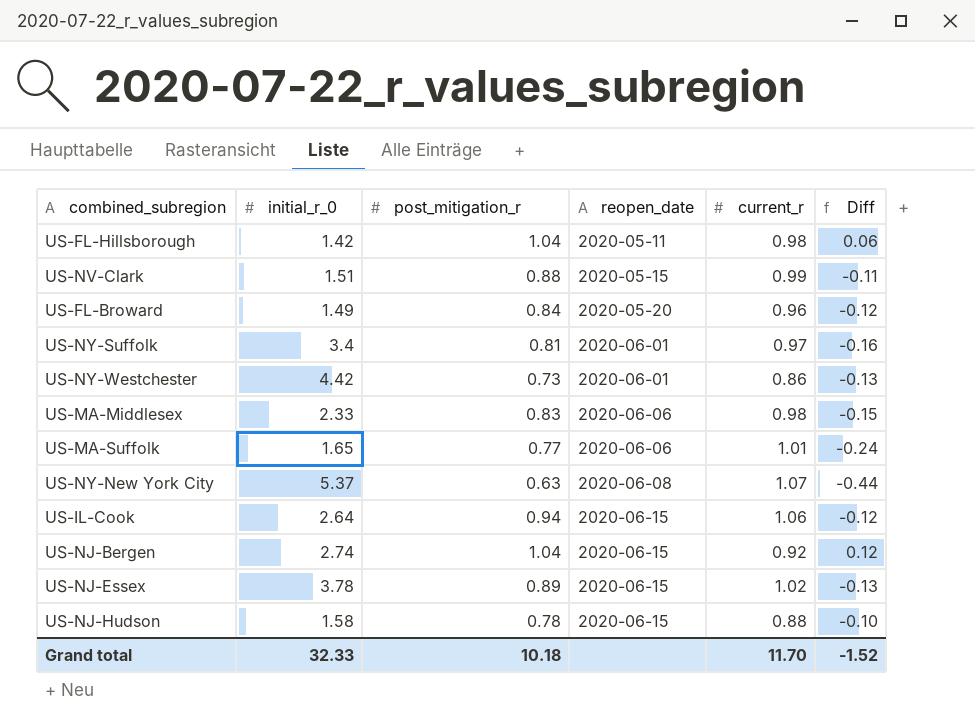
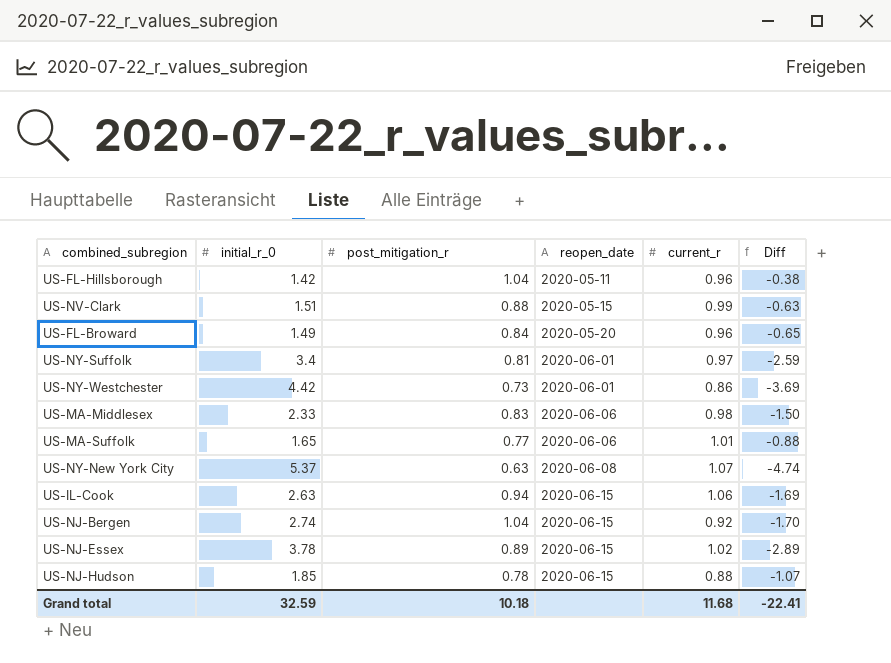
column Diff | formula: [post_mitigation_r] - [current_r] -> [post_mitigation_r] - [initial_r_0]
US-FL-Hillsborough | current_r: 0.98 -> 0.96
US-IL-Cook | initial_r_0: 2.64 -> 2.63
US-NJ-Hudson | initial_r_0: 1.58 -> 1.85
Grand total | initial_r_0: 32.33 -> 32.59
Grand total | current_r: 11.70 -> 11.68
Grand total | Diff: -1.52 -> -22.41

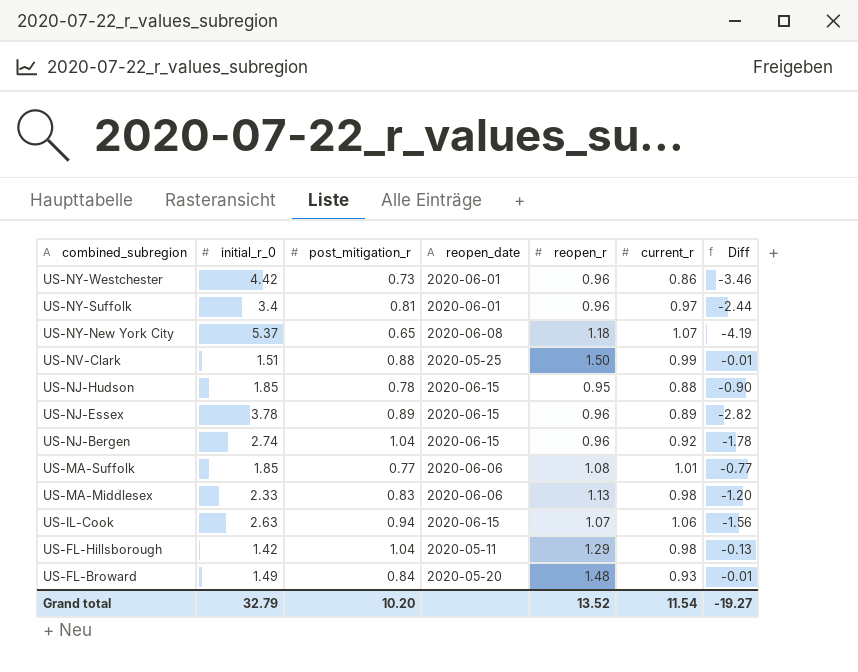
row order: reopen_date ascending -> combined_subregion descending
column reopen_r | position: none -> 5
column Diff | formula: [post_mitigation_r] - [initial_r_0] -> [reopen_r] - [initial_r_0]
US-NY-New York City | post_mitigation_r: 0.63 -> 0.65
US-NV-Clark | reopen_date: 2020-05-15 -> 2020-05-25
US-NJ-Essex | current_r: 1.02 -> 0.89
US-MA-Suffolk | initial_r_0: 1.65 -> 1.85
US-FL-Hillsborough | current_r: 0.96 -> 0.98
US-FL-Broward | current_r: 0.96 -> 0.93
Grand total | initial_r_0: 32.59 -> 32.79
Grand total | post_mitigation_r: 10.18 -> 10.20
Grand total | current_r: 11.68 -> 11.54
Grand total | Diff: -22.41 -> -19.27

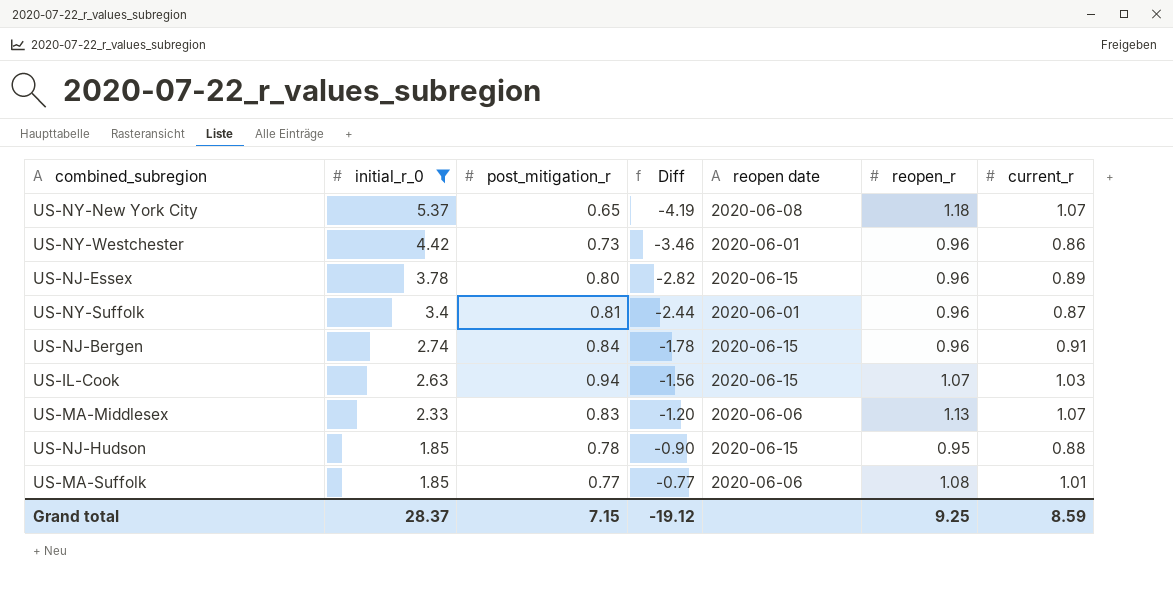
filter: none -> initial_r_0 >= 1.85
row order: combined_subregion descending -> initial_r_0 descending
column Diff | position: 7 -> 4
column name: reopen_date -> reopen date
US-NJ-Essex | post_mitigation_r: 0.89 -> 0.80
US-NY-Suffolk | current_r: 0.97 -> 0.87
US-NJ-Bergen | post_mitigation_r: 1.04 -> 0.84
US-NJ-Bergen | current_r: 0.92 -> 0.91
US-IL-Cook | current_r: 1.06 -> 1.03
US-MA-Middlesex | current_r: 0.98 -> 1.07
Grand total | initial_r_0: 32.79 -> 28.37
Grand total | post_mitigation_r: 10.20 -> 7.15
Grand total | Diff: -19.27 -> -19.12
Grand total | reopen_r: 13.52 -> 9.25
Grand total | current_r: 11.54 -> 8.59

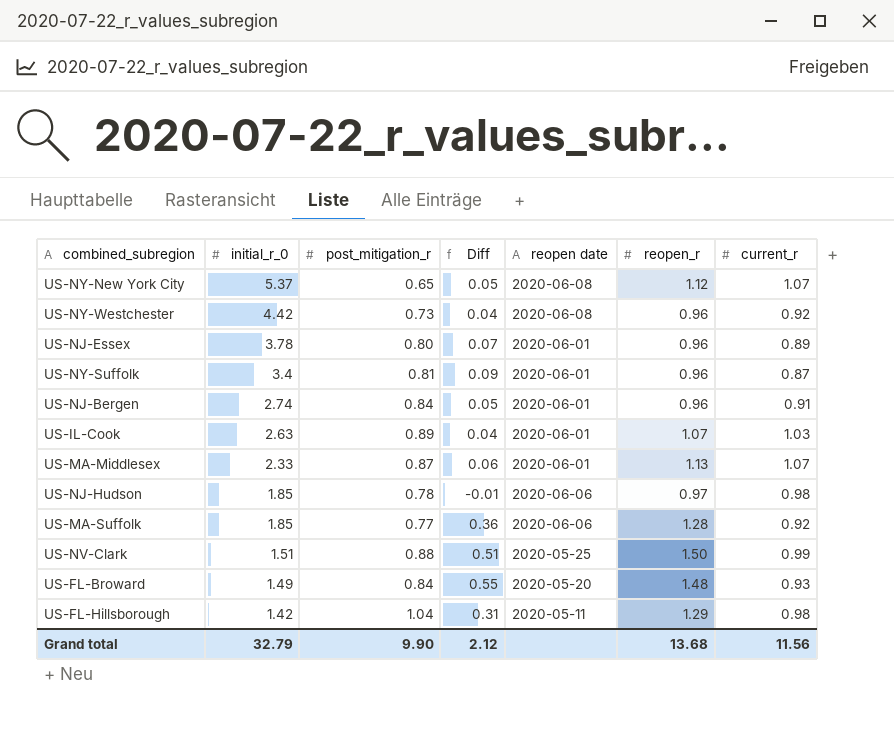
filter: initial_r_0 >= 1.85 -> none
column Diff | formula: [reopen_r] - [initial_r_0] -> [reopen_r] - [current_r]
US-NY-New York City | reopen_r: 1.18 -> 1.12
US-NY-Westchester | reopen date: 2020-06-01 -> 2020-06-08
US-NY-Westchester | current_r: 0.86 -> 0.92
US-NJ-Essex | reopen date: 2020-06-15 -> 2020-06-01
US-NJ-Bergen | reopen date: 2020-06-15 -> 2020-06-01
US-IL-Cook | post_mitigation_r: 0.94 -> 0.89
US-IL-Cook | reopen date: 2020-06-15 -> 2020-06-01
US-MA-Middlesex | post_mitigation_r: 0.83 -> 0.87
US-MA-Middlesex | reopen date: 2020-06-06 -> 2020-06-01
US-NJ-Hudson | reopen date: 2020-06-15 -> 2020-06-06
US-NJ-Hudson | reopen_r: 0.95 -> 0.97
US-NJ-Hudson | current_r: 0.88 -> 0.98
US-MA-Suffolk | reopen_r: 1.08 -> 1.28
US-MA-Suffolk | current_r: 1.01 -> 0.92
Grand total | initial_r_0: 28.37 -> 32.79
Grand total | post_mitigation_r: 7.15 -> 9.90
Grand total | Diff: -19.12 -> 2.12
Grand total | reopen_r: 9.25 -> 13.68
Grand total | current_r: 8.59 -> 11.56

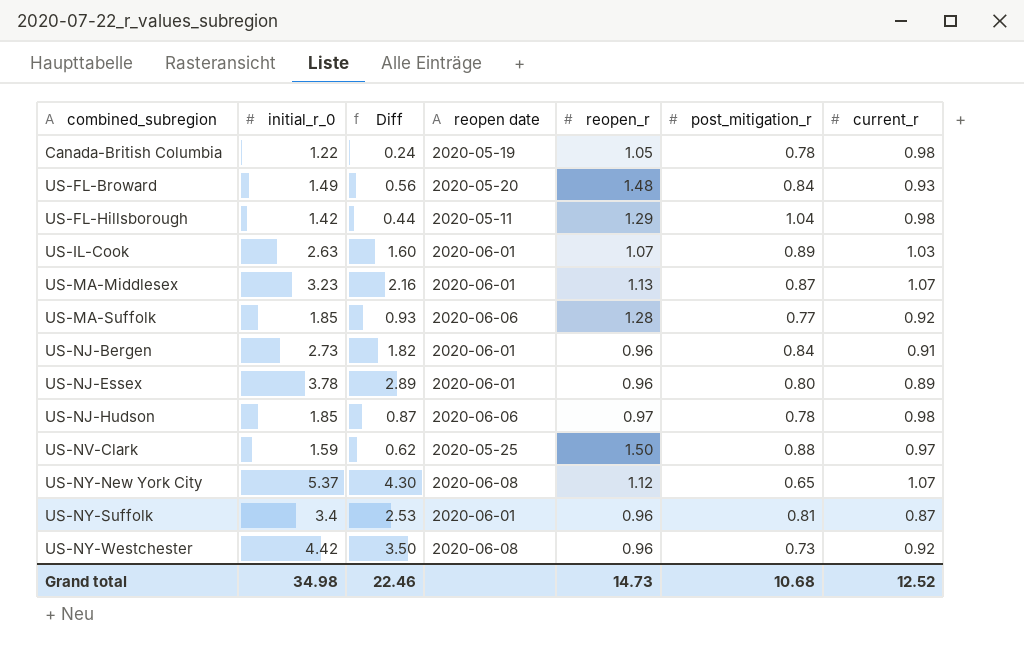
row order: initial_r_0 descending -> combined_subregion ascending
column Diff | formula: [reopen_r] - [current_r] -> [initial_r_0] - [current_r]
column post_mitigation_r | position: 3 -> 6
row Canada-British Columbia: none -> 1.22 | 0.24 | 2020-05-19 | 1.05 | 0.78 | 0.98
US-MA-Middlesex | initial_r_0: 2.33 -> 3.23
US-NJ-Bergen | initial_r_0: 2.74 -> 2.73
US-NV-Clark | initial_r_0: 1.51 -> 1.59
US-NV-Clark | current_r: 0.99 -> 0.97
Grand total | initial_r_0: 32.79 -> 34.98
Grand total | Diff: 2.12 -> 22.46
Grand total | reopen_r: 13.68 -> 14.73
Grand total | post_mitigation_r: 9.90 -> 10.68
Grand total | current_r: 11.56 -> 12.52

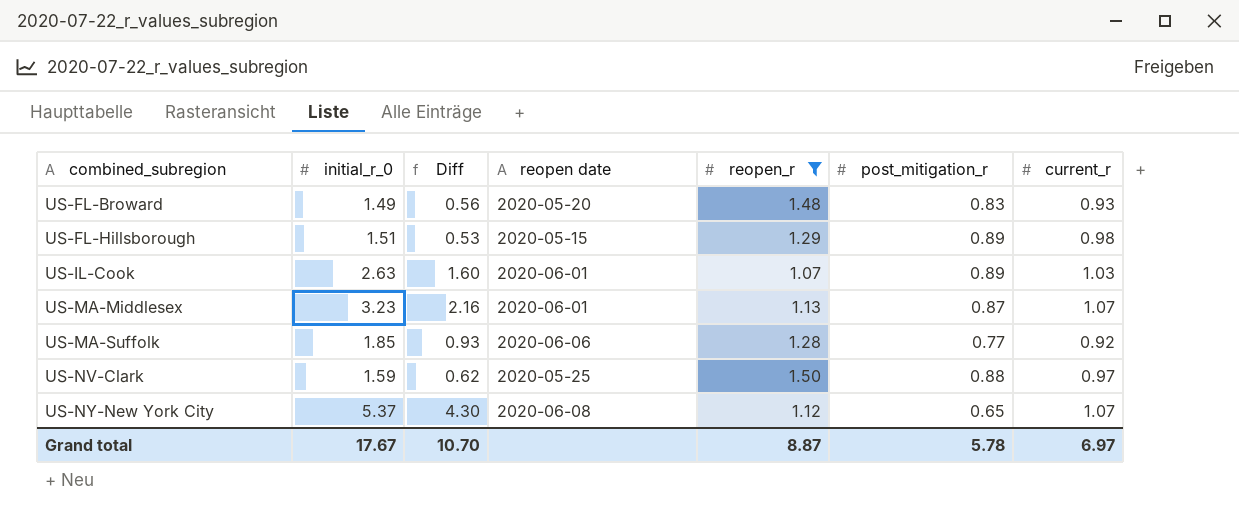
filter: none -> reopen_r >= 1.07
US-FL-Broward | post_mitigation_r: 0.84 -> 0.83
US-FL-Hillsborough | initial_r_0: 1.42 -> 1.51
US-FL-Hillsborough | Diff: 0.44 -> 0.53
US-FL-Hillsborough | reopen date: 2020-05-11 -> 2020-05-15
US-FL-Hillsborough | post_mitigation_r: 1.04 -> 0.89
Grand total | initial_r_0: 34.98 -> 17.67
Grand total | Diff: 22.46 -> 10.70
Grand total | reopen_r: 14.73 -> 8.87
Grand total | post_mitigation_r: 10.68 -> 5.78
Grand total | current_r: 12.52 -> 6.97

